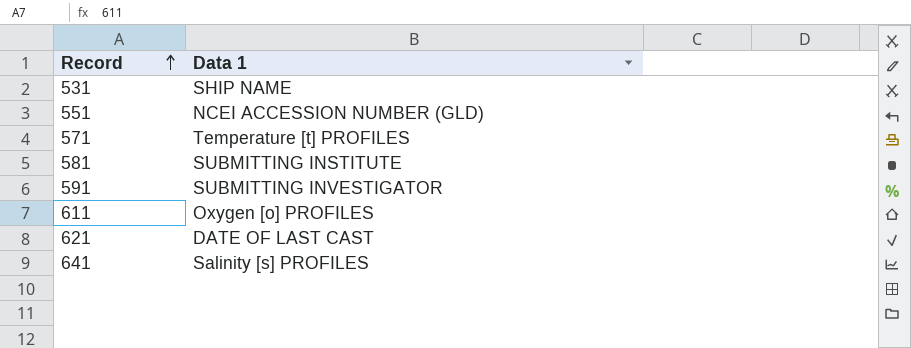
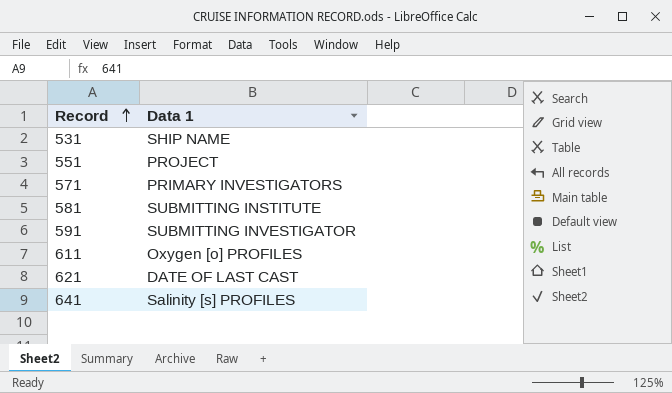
551 | Data 1: NCEI ACCESSION NUMBER (GLD) -> PROJECT
571 | Data 1: Temperature [t] PROFILES -> PRIMARY INVESTIGATORS

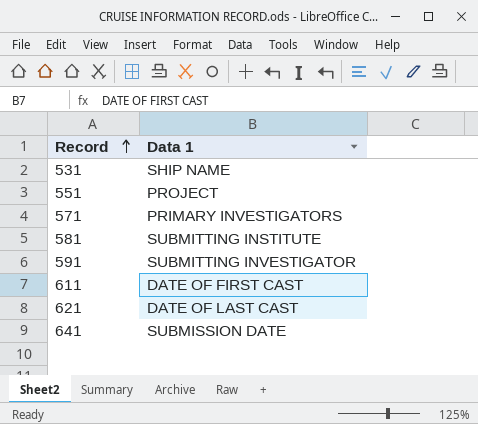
611 | Data 1: Oxygen [o] PROFILES -> DATE OF FIRST CAST
641 | Data 1: Salinity [s] PROFILES -> SUBMISSION DATE

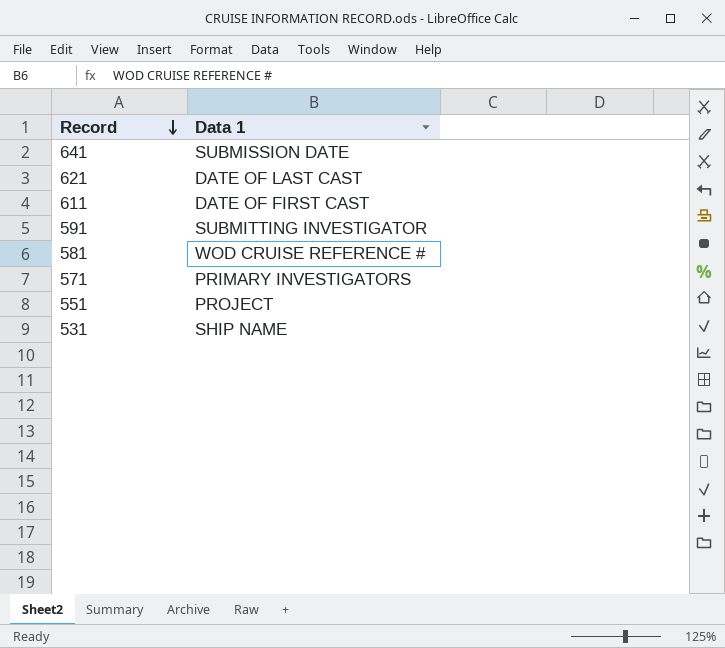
row order: Record ascending -> Record descending
581 | Data 1: SUBMITTING INSTITUTE -> WOD CRUISE REFERENCE #

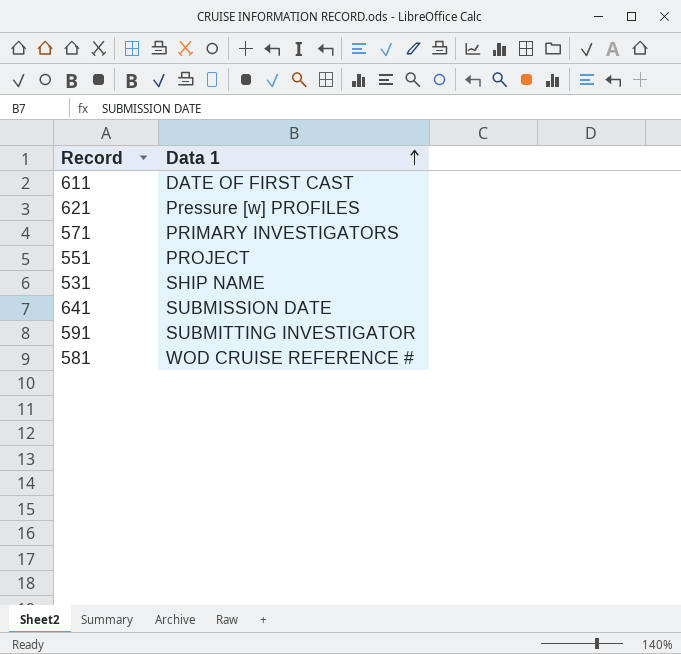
row order: Record descending -> Data 1 ascending
621 | Data 1: DATE OF LAST CAST -> Pressure [w] PROFILES

